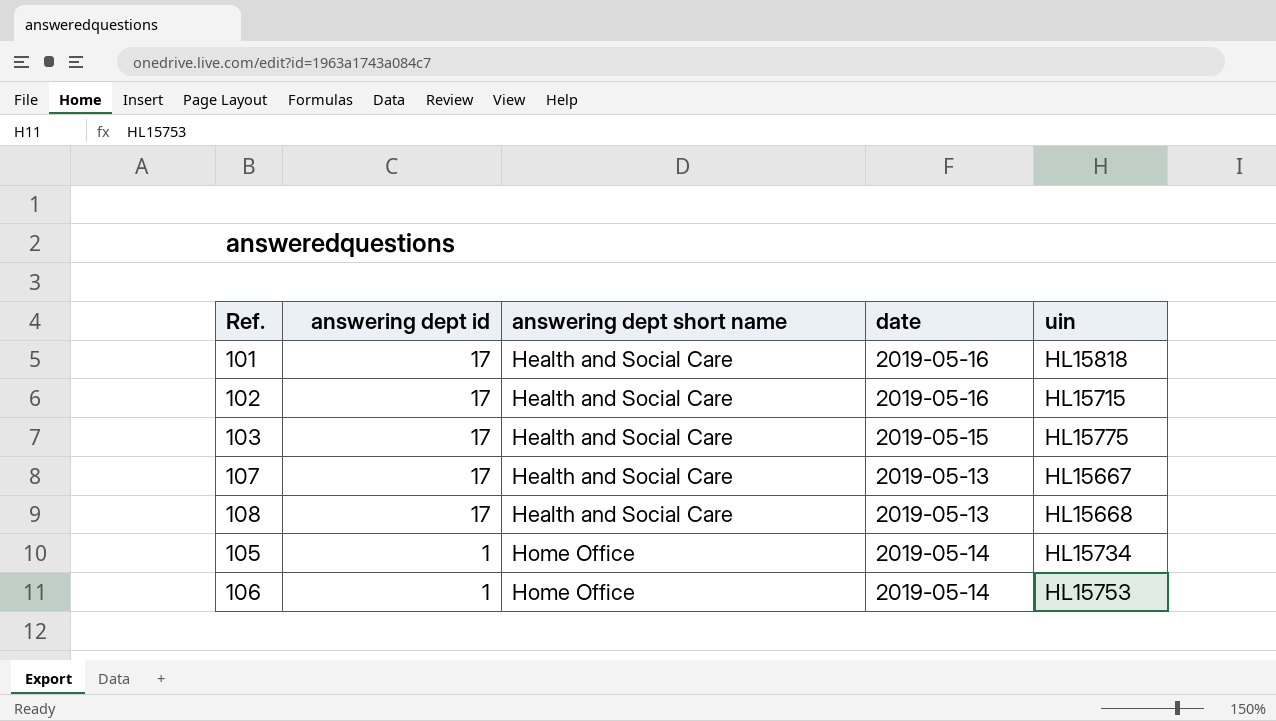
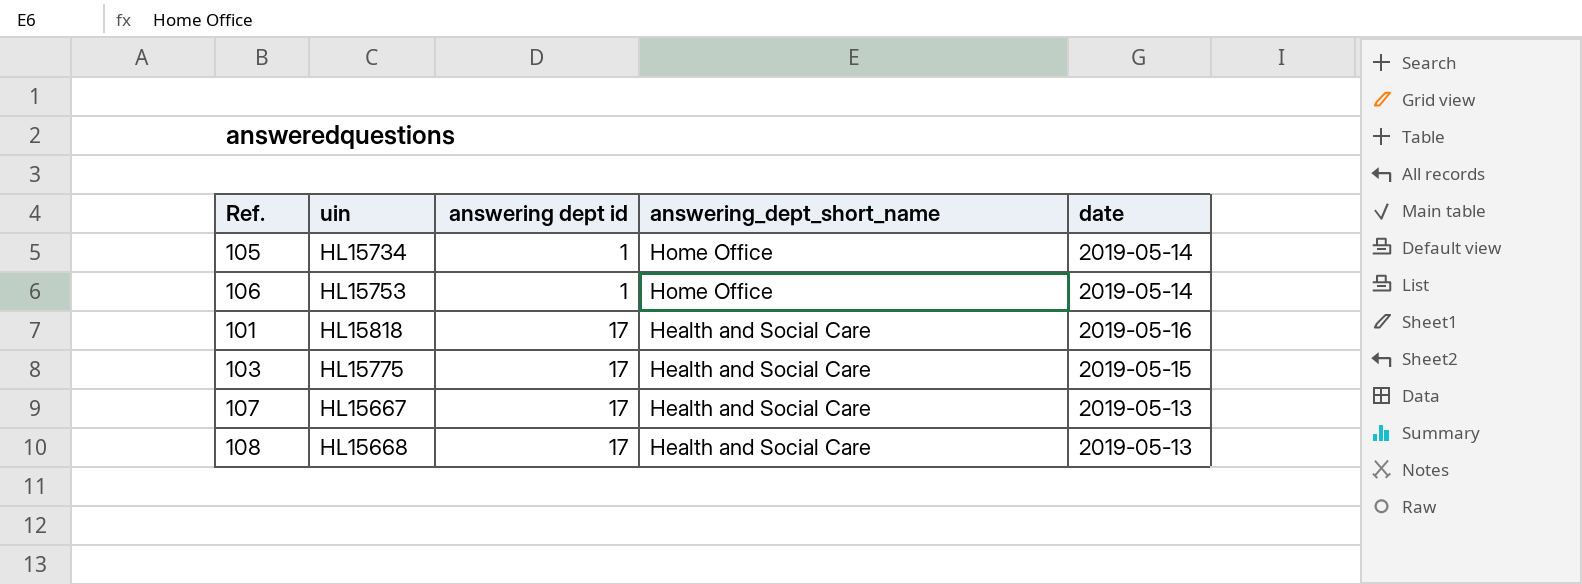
row order: answering dept id descending -> answering dept id ascending
column uin | position: 5 -> 2
column name: answering dept short name -> answering_dept_short_name
row 102: 17 | Health and Social Care | 2019-05-16 | HL15715 -> none

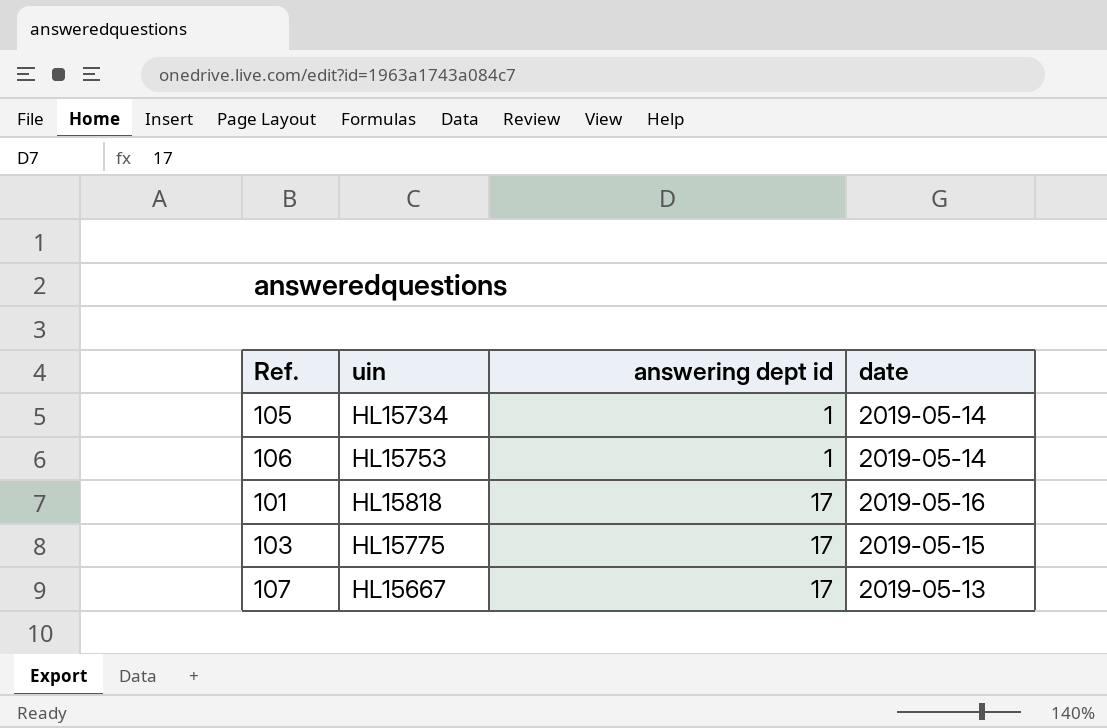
column answering_dept_short_name | position: 4 -> none
row 108: HL15668 | 17 | Health and Social Care | 2019-05-13 -> none

